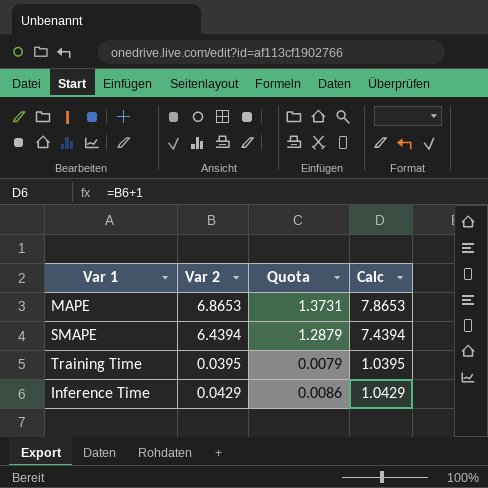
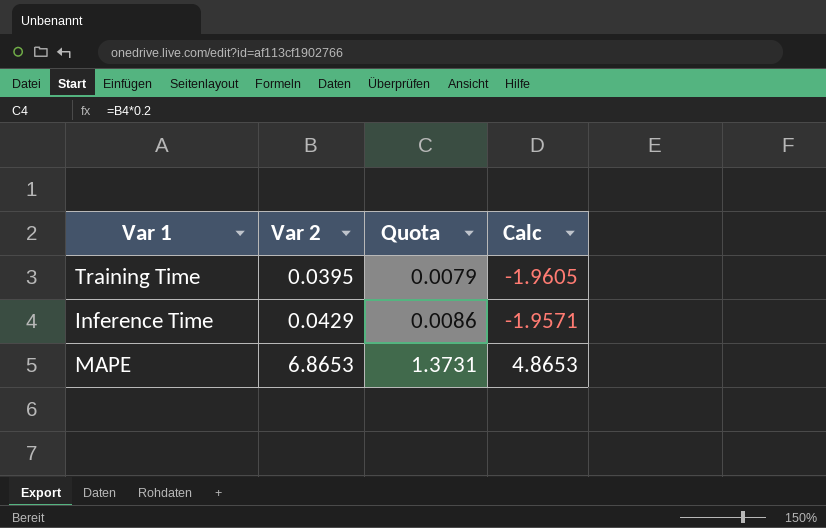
row order: none -> Var 2 ascending
column Calc | formula: [Var 2] + 1 -> [Var 2] - 2
row SMAPE: 6.4394 | 1.2879 | 7.4394 -> none

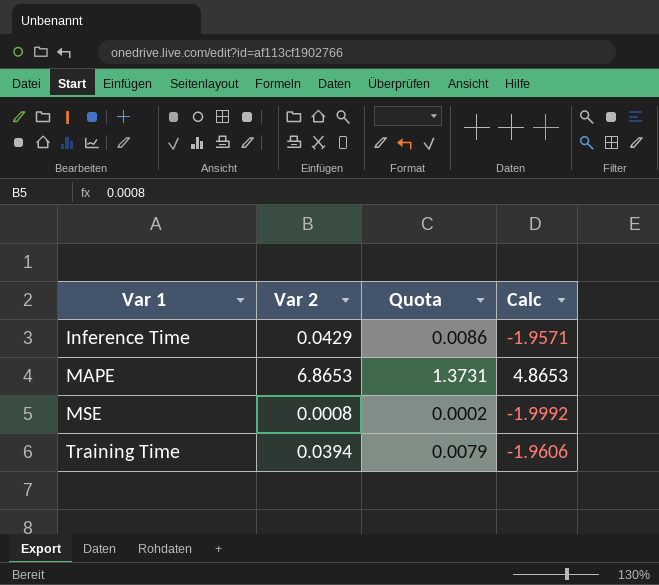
row order: Var 2 ascending -> Var 1 ascending
row MSE: none -> 0.0008 | 0.0002 | -1.9992
Training Time | Var 2: 0.0395 -> 0.0394
Training Time | Calc: -1.9605 -> -1.9606

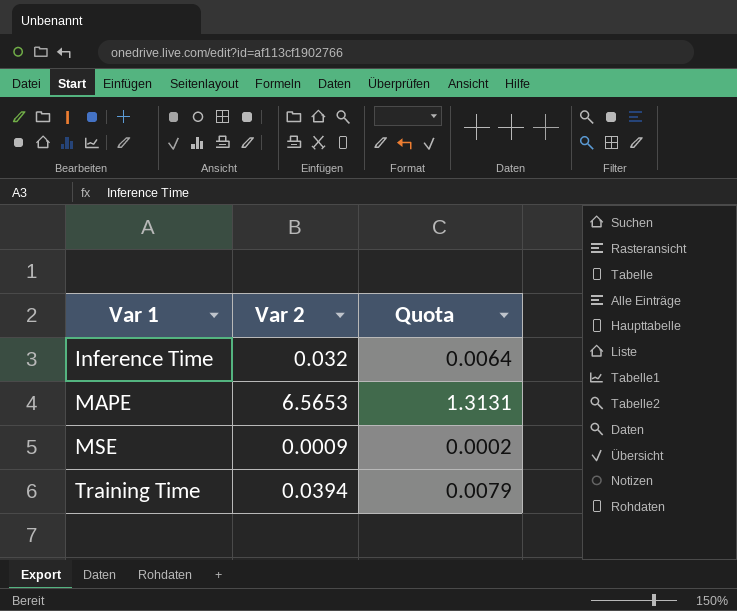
column Calc | formula: [Var 2] - 2 -> none
Inference Time | Var 2: 0.0429 -> 0.032
Inference Time | Quota: 0.0086 -> 0.0064
MAPE | Var 2: 6.8653 -> 6.5653
MAPE | Quota: 1.3731 -> 1.3131
MSE | Var 2: 0.0008 -> 0.0009

